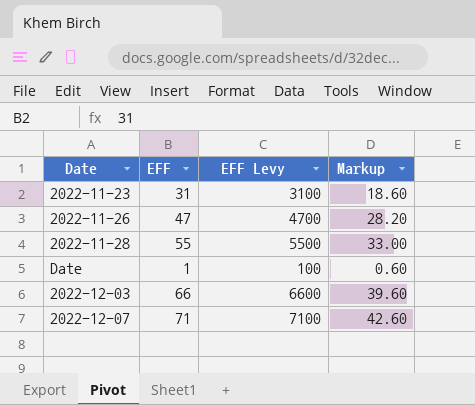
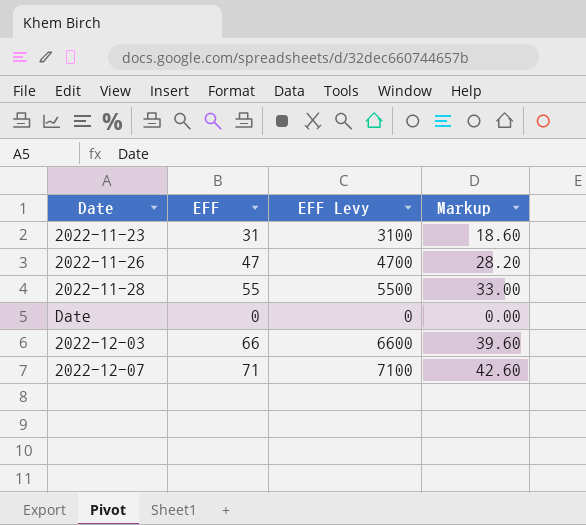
Date | EFF: 1 -> 0
Date | EFF Levy: 100 -> 0
Date | Markup: 0.60 -> 0.00

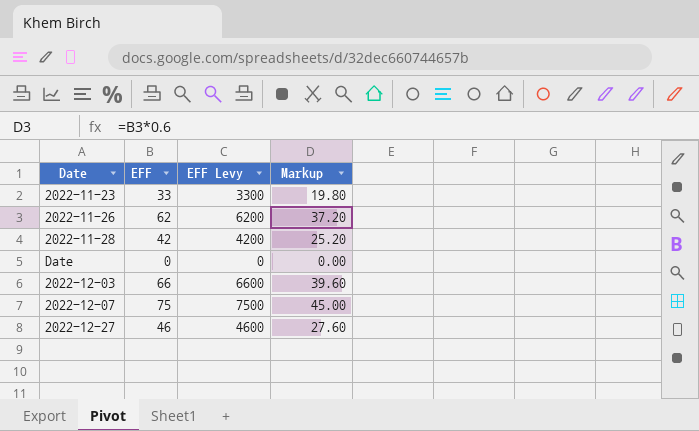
2022-11-23 | EFF: 31 -> 33
2022-11-23 | EFF Levy: 3100 -> 3300
2022-11-23 | Markup: 18.60 -> 19.80
2022-11-26 | EFF: 47 -> 62
2022-11-26 | EFF Levy: 4700 -> 6200
2022-11-26 | Markup: 28.20 -> 37.20
2022-11-28 | EFF: 55 -> 42
2022-11-28 | EFF Levy: 5500 -> 4200
2022-11-28 | Markup: 33.00 -> 25.20
2022-12-07 | EFF: 71 -> 75
2022-12-07 | EFF Levy: 7100 -> 7500
2022-12-07 | Markup: 42.60 -> 45.00
row 2022-12-27: none -> 46 | 4600 | 27.60

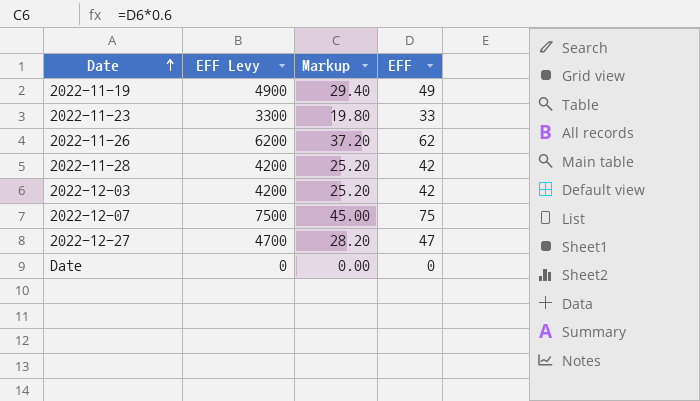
row order: none -> Date ascending
column EFF | position: 2 -> 4
row 2022-11-19: none -> 4900 | 29.40 | 49
2022-12-03 | EFF Levy: 6600 -> 4200
2022-12-03 | Markup: 39.60 -> 25.20
2022-12-03 | EFF: 66 -> 42
2022-12-27 | EFF Levy: 4600 -> 4700
2022-12-27 | Markup: 27.60 -> 28.20
2022-12-27 | EFF: 46 -> 47

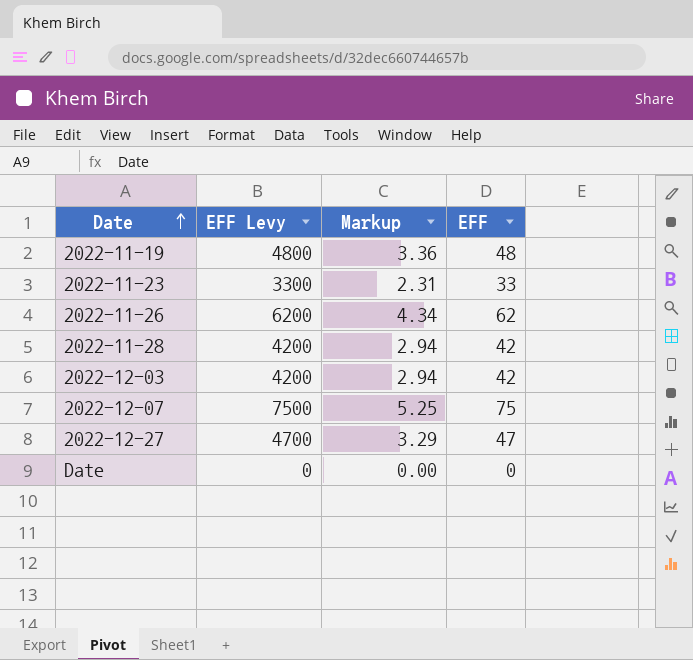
column Markup | formula: [EFF] * 0.6 -> [EFF] * 0.07
2022-11-19 | EFF Levy: 4900 -> 4800
2022-11-19 | EFF: 49 -> 48

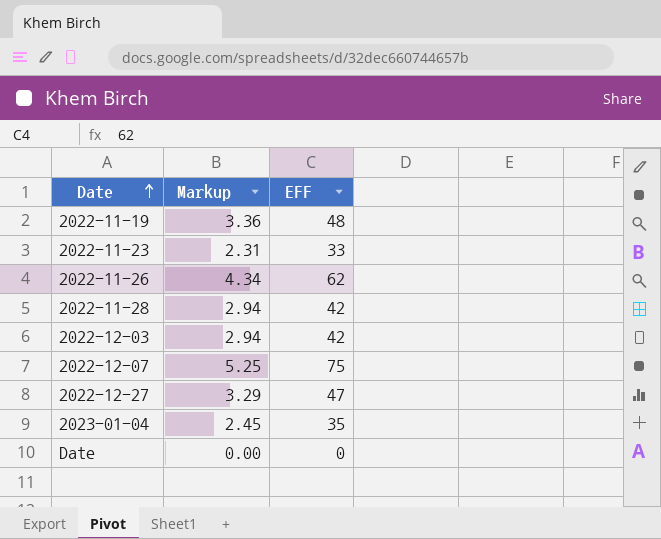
column EFF Levy | formula: [EFF] * 100 -> none
row 2023-01-04: none -> 2.45 | 35

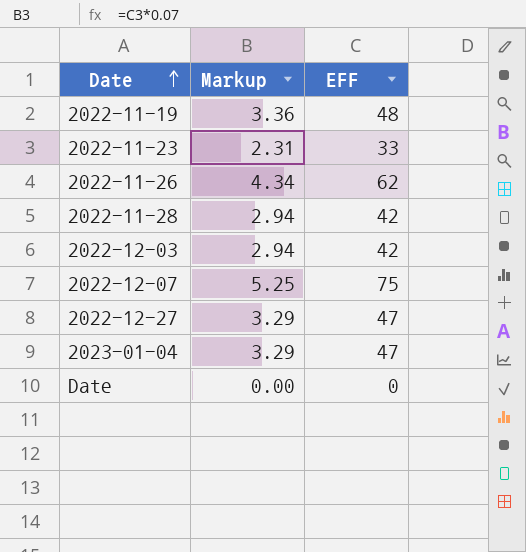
2023-01-04 | Markup: 2.45 -> 3.29
2023-01-04 | EFF: 35 -> 47

